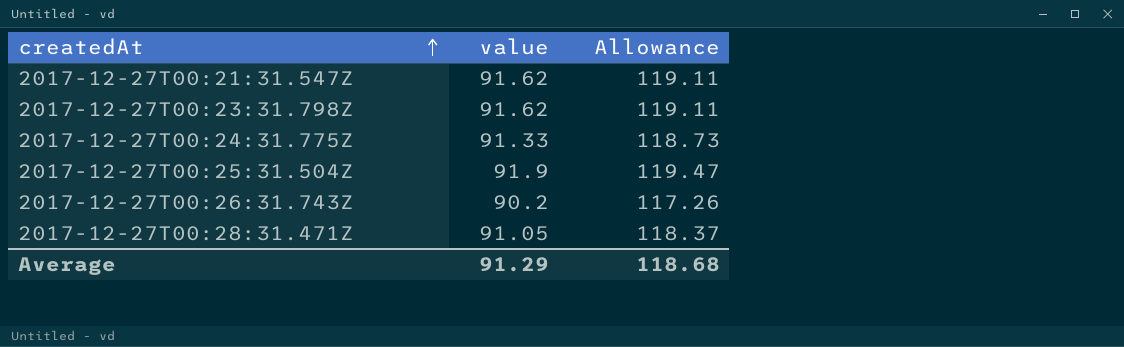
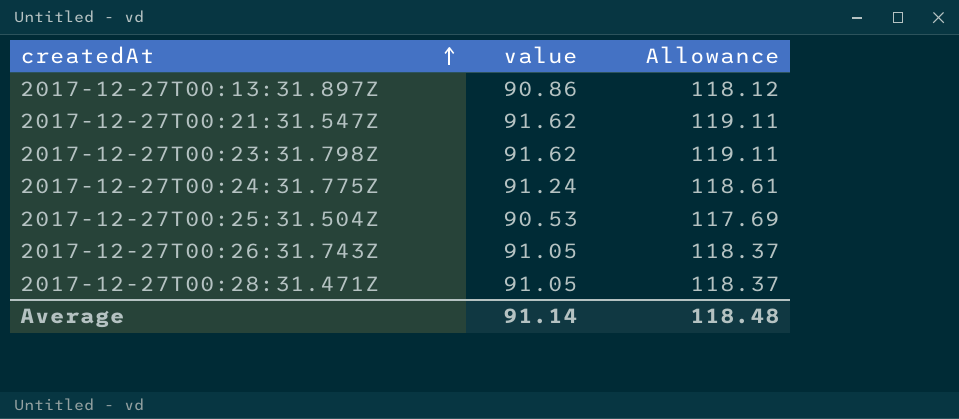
row 2017-12-27T00:13:31.897Z: none -> 90.86 | 118.12
2017-12-27T00:24:31.775Z | value: 91.33 -> 91.24
2017-12-27T00:24:31.775Z | Allowance: 118.73 -> 118.61
2017-12-27T00:25:31.504Z | value: 91.9 -> 90.53
2017-12-27T00:25:31.504Z | Allowance: 119.47 -> 117.69
2017-12-27T00:26:31.743Z | value: 90.2 -> 91.05
2017-12-27T00:26:31.743Z | Allowance: 117.26 -> 118.37
Average | value: 91.29 -> 91.14
Average | Allowance: 118.68 -> 118.48

